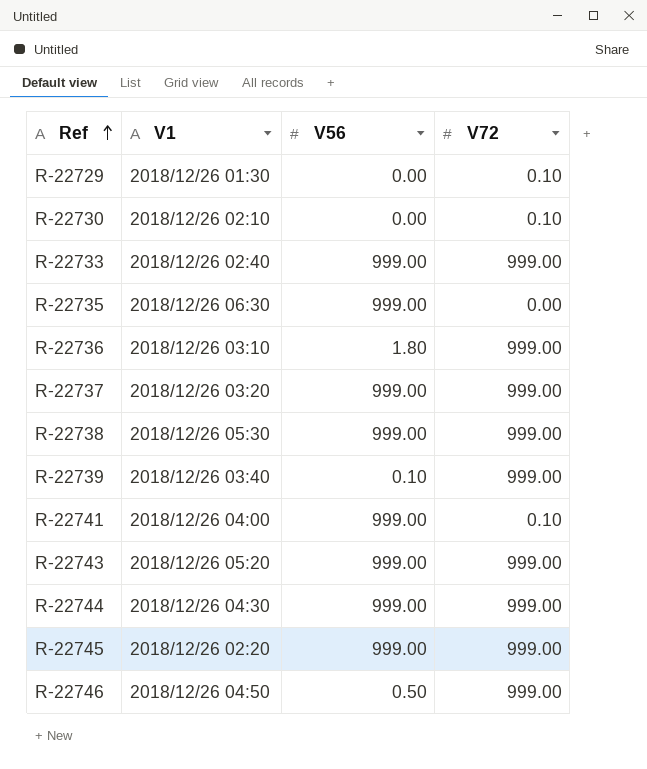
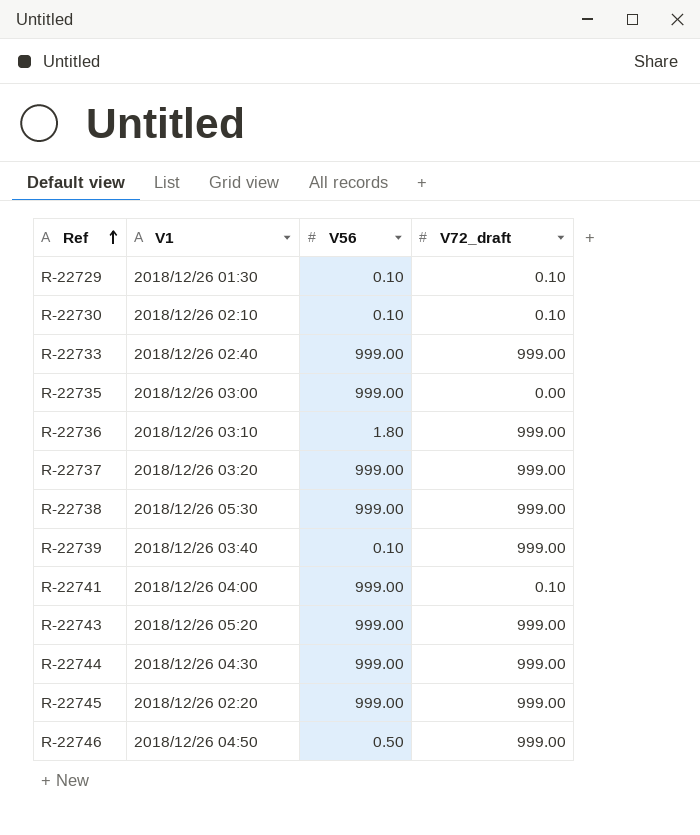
column name: V72 -> V72_draft
R-22729 | V56: 0.00 -> 0.10
R-22730 | V56: 0.00 -> 0.10
R-22735 | V1: 2018/12/26 06:30 -> 2018/12/26 03:00

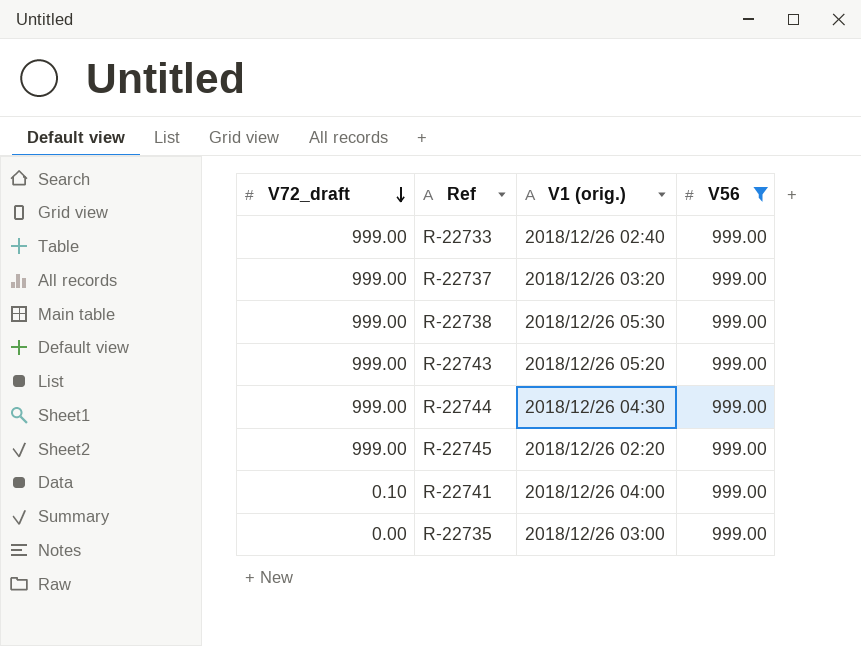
filter: none -> V56 = 999.00
row order: Ref ascending -> V72_draft descending
column V72_draft | position: 4 -> 1
column name: V1 -> V1 (orig.)

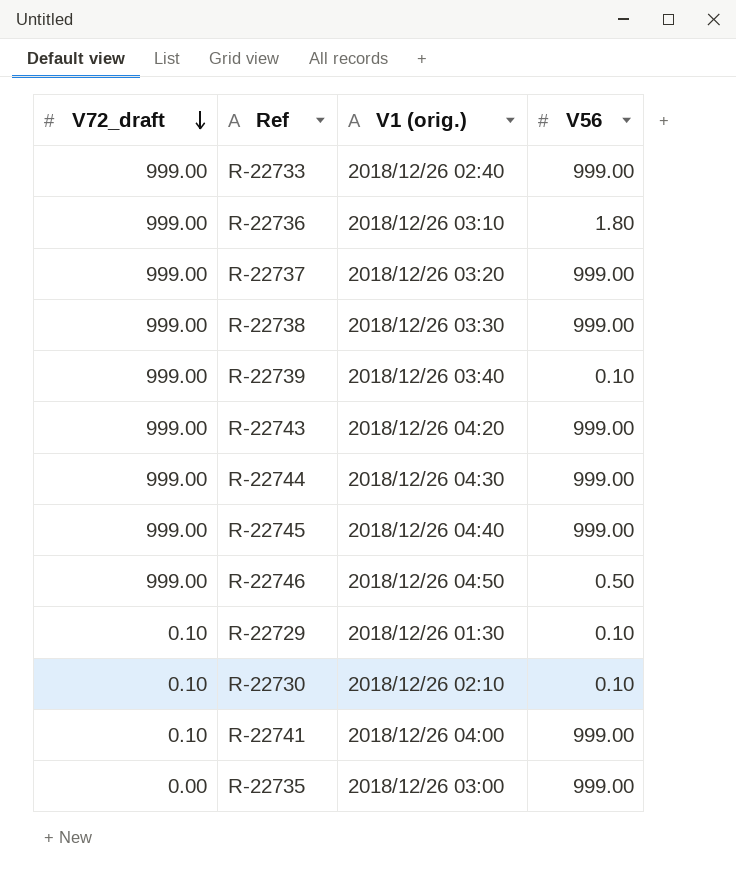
filter: V56 = 999.00 -> none
R-22738 | V1 (orig.): 2018/12/26 05:30 -> 2018/12/26 03:30
R-22743 | V1 (orig.): 2018/12/26 05:20 -> 2018/12/26 04:20
R-22745 | V1 (orig.): 2018/12/26 02:20 -> 2018/12/26 04:40

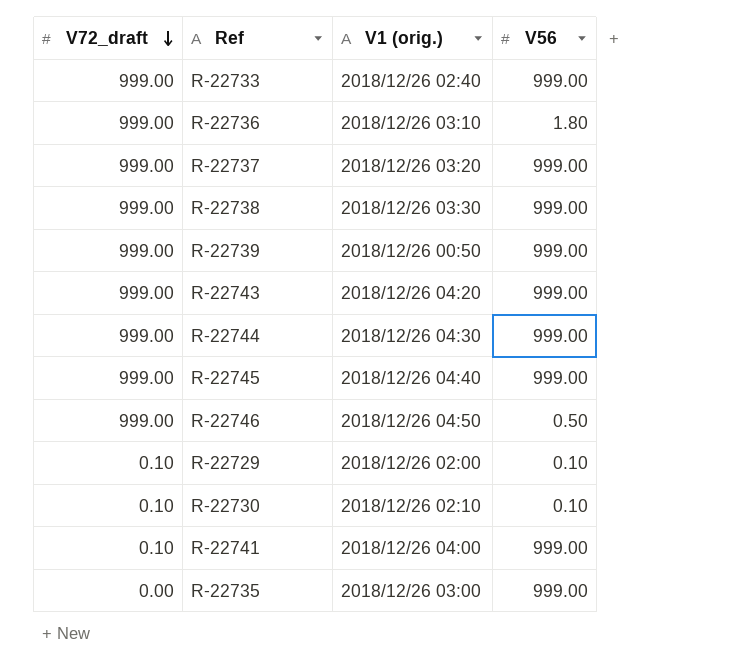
R-22739 | V1 (orig.): 2018/12/26 03:40 -> 2018/12/26 00:50
R-22739 | V56: 0.10 -> 999.00
R-22729 | V1 (orig.): 2018/12/26 01:30 -> 2018/12/26 02:00

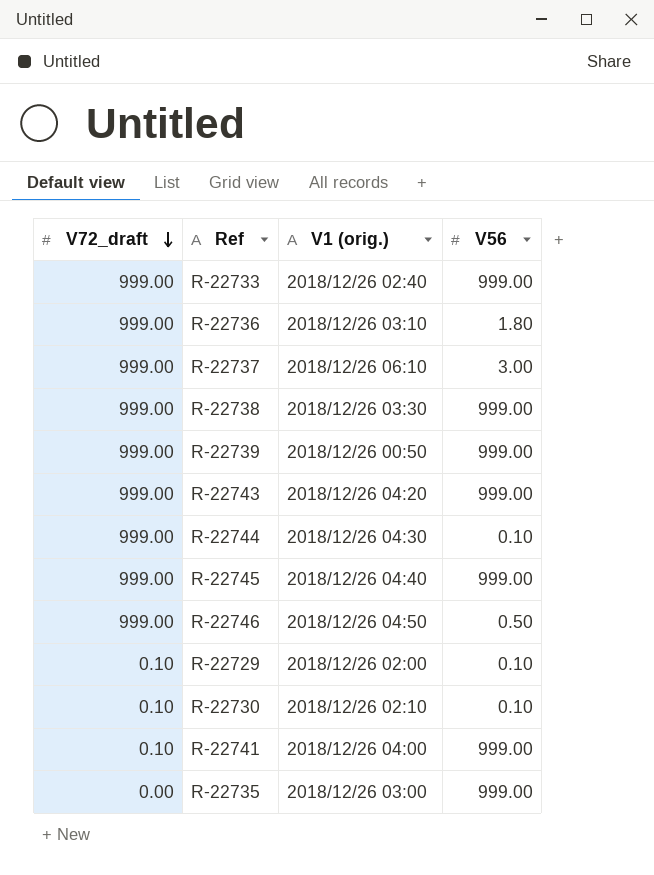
R-22737 | V1 (orig.): 2018/12/26 03:20 -> 2018/12/26 06:10
R-22737 | V56: 999.00 -> 3.00
R-22744 | V56: 999.00 -> 0.10

